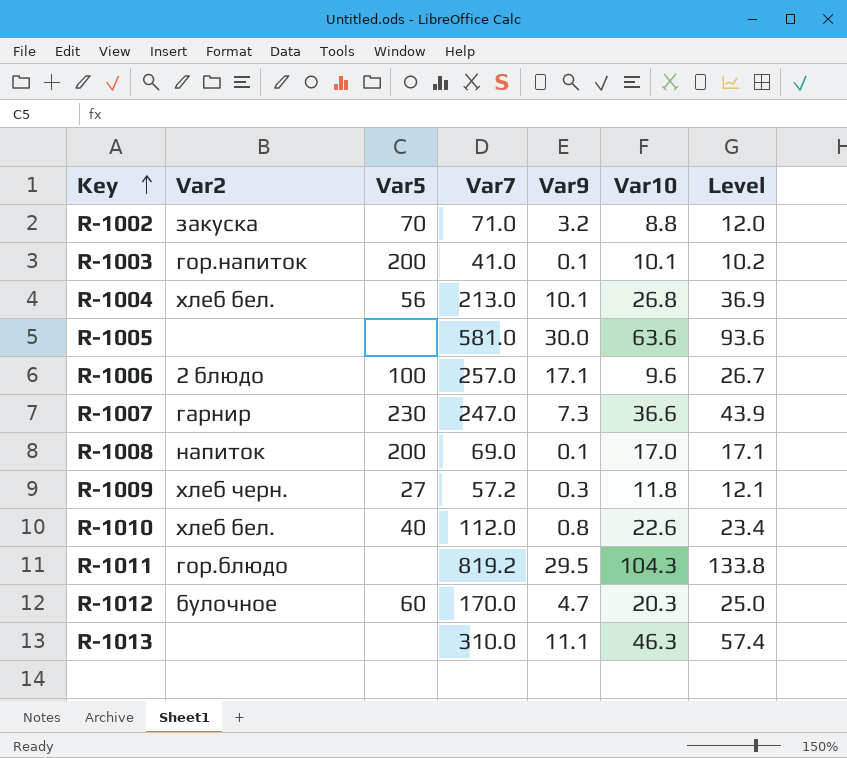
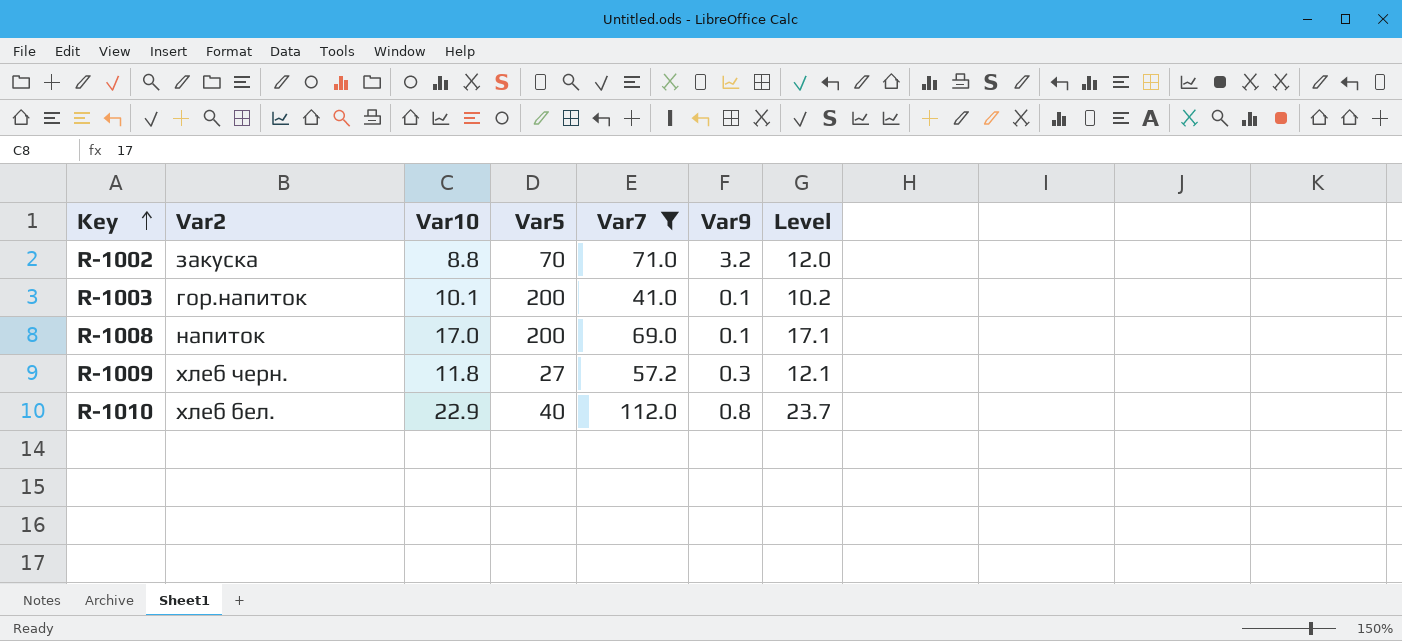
filter: none -> Var7 <= 112.0
column Var10 | position: 6 -> 3
R-1010 | Var10: 22.6 -> 22.9
R-1010 | Level: 23.4 -> 23.7

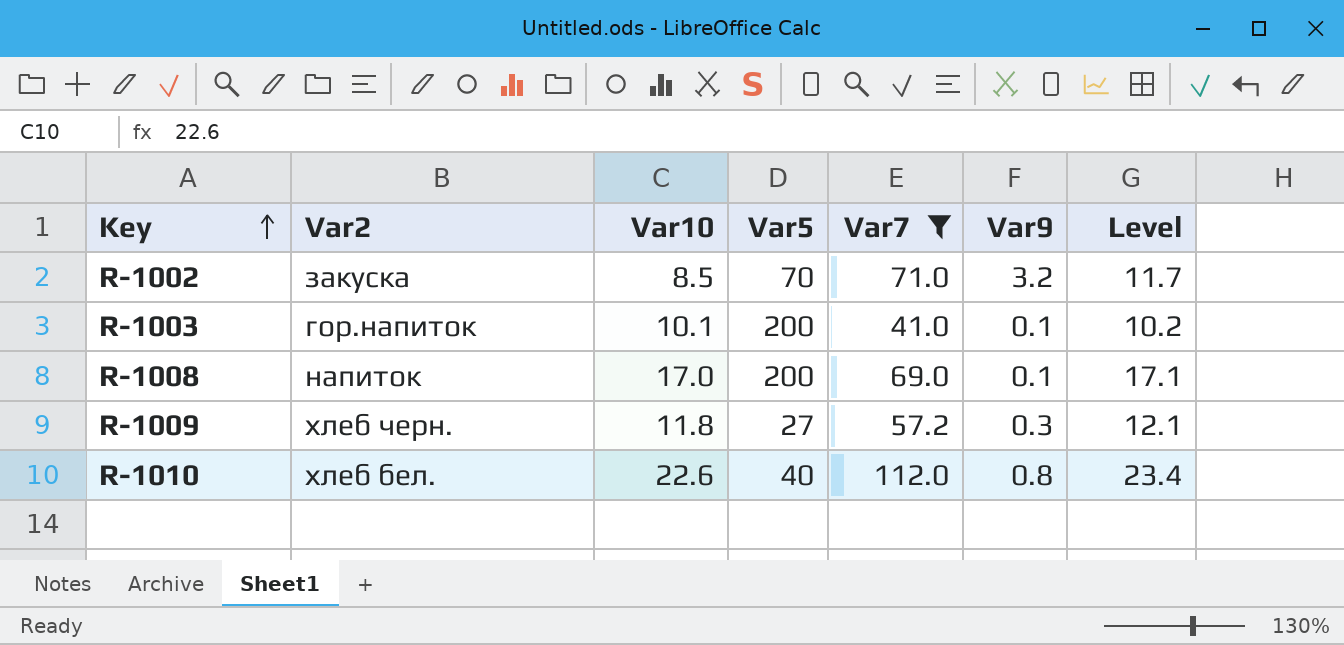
R-1002 | Var10: 8.8 -> 8.5
R-1002 | Level: 12.0 -> 11.7
R-1010 | Var10: 22.9 -> 22.6
R-1010 | Level: 23.7 -> 23.4

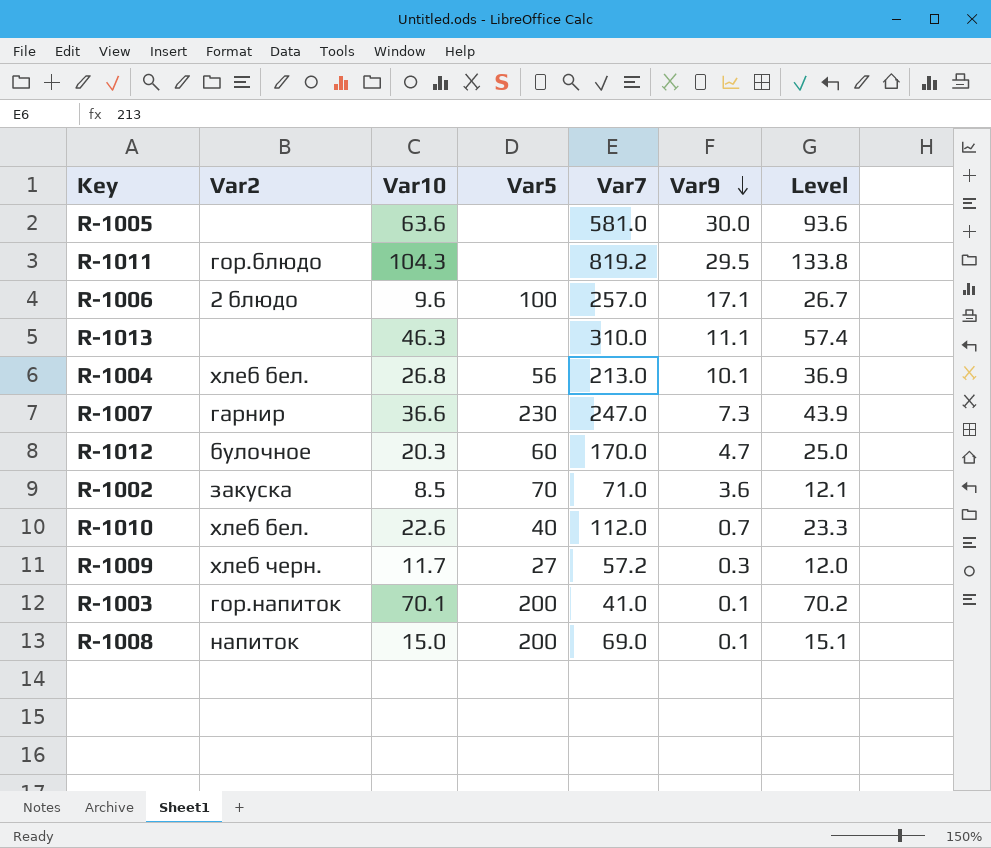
filter: Var7 <= 112.0 -> none
row order: Key ascending -> Var9 descending
R-1002 | Var9: 3.2 -> 3.6
R-1002 | Level: 11.7 -> 12.1
R-1010 | Var9: 0.8 -> 0.7
R-1010 | Level: 23.4 -> 23.3
R-1009 | Var10: 11.8 -> 11.7
R-1009 | Level: 12.1 -> 12.0
R-1003 | Var10: 10.1 -> 70.1
R-1003 | Level: 10.2 -> 70.2
R-1008 | Var10: 17.0 -> 15.0
R-1008 | Level: 17.1 -> 15.1

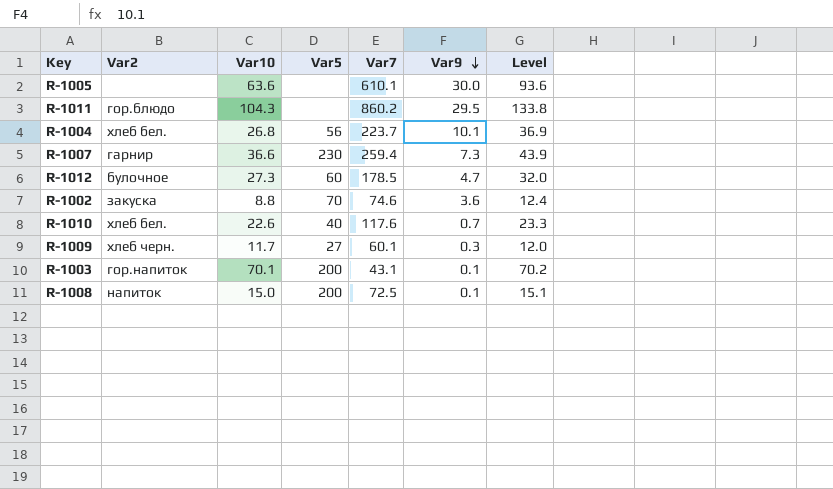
row R-1006: 2 блюдо | 9.6 | 100 | 257.0 | 17.1 | 26.7 -> none
row R-1013: none | 46.3 | none | 310.0 | 11.1 | 57.4 -> none
R-1005 | Var7: 581.0 -> 610.1
R-1011 | Var7: 819.2 -> 860.2
R-1004 | Var7: 213.0 -> 223.7
R-1007 | Var7: 247.0 -> 259.4
R-1012 | Var10: 20.3 -> 27.3
R-1012 | Var7: 170.0 -> 178.5
R-1012 | Level: 25.0 -> 32.0
R-1002 | Var10: 8.5 -> 8.8
R-1002 | Var7: 71.0 -> 74.6
R-1002 | Level: 12.1 -> 12.4
R-1010 | Var7: 112.0 -> 117.6
R-1009 | Var7: 57.2 -> 60.1
R-1003 | Var7: 41.0 -> 43.1
R-1008 | Var7: 69.0 -> 72.5

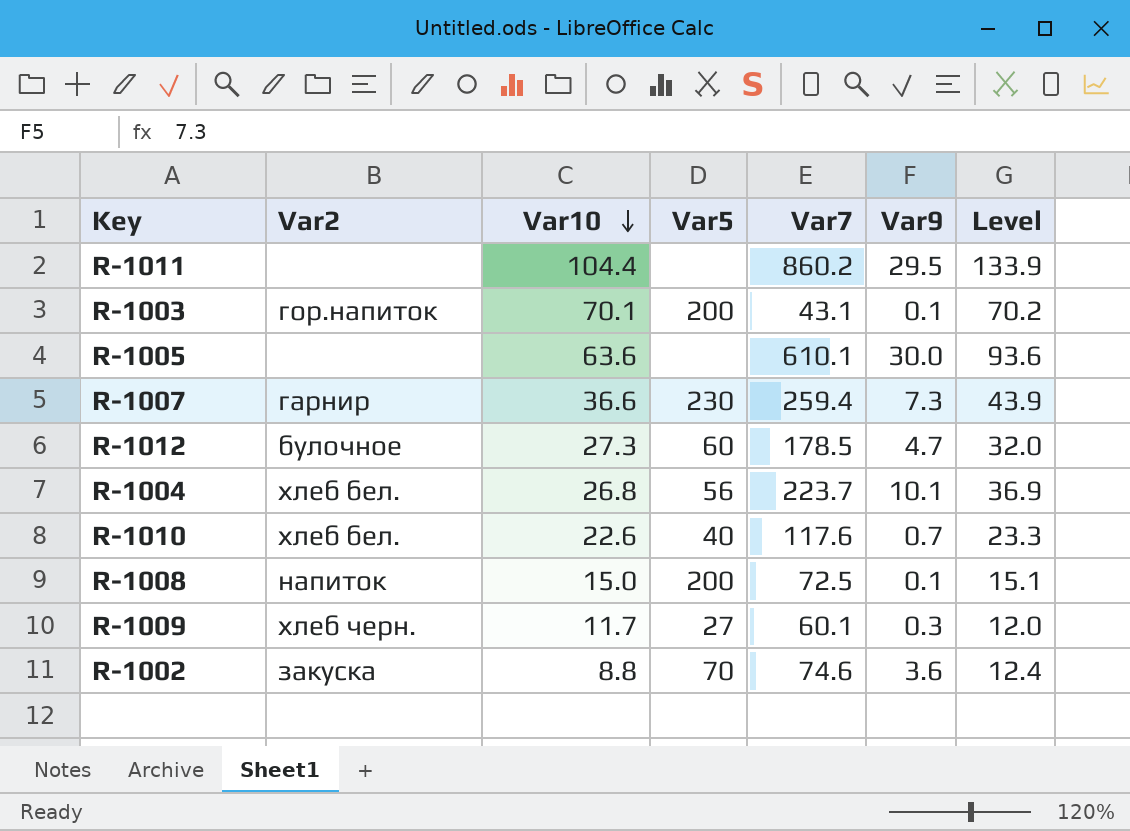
row order: Var9 descending -> Var10 descending
R-1011 | Var2: гор.блюдо -> none
R-1011 | Var10: 104.3 -> 104.4
R-1011 | Level: 133.8 -> 133.9

